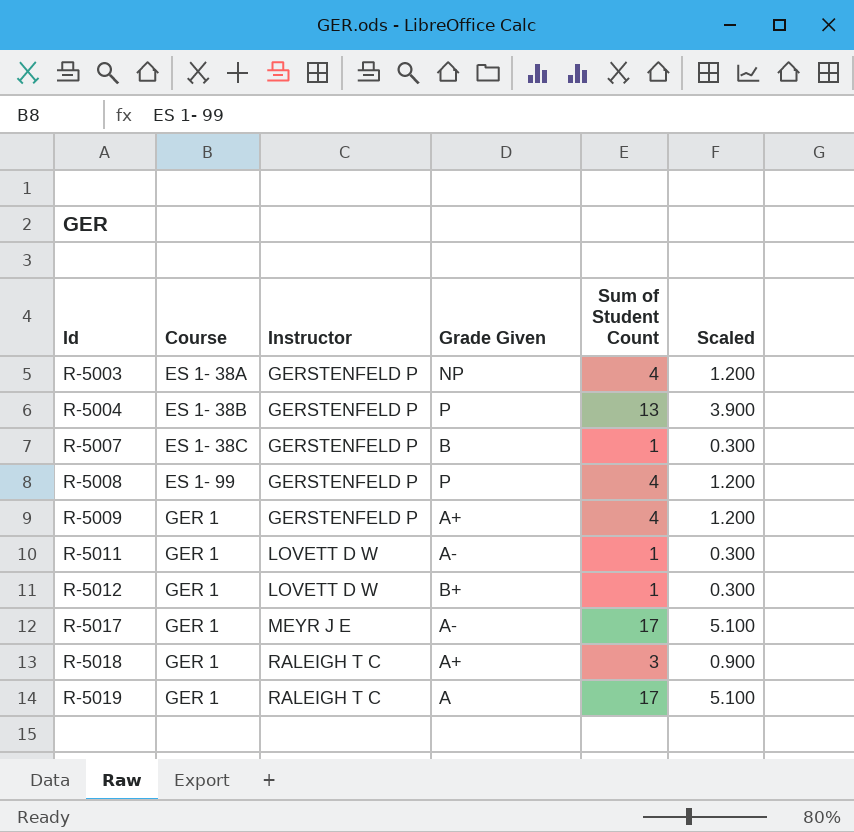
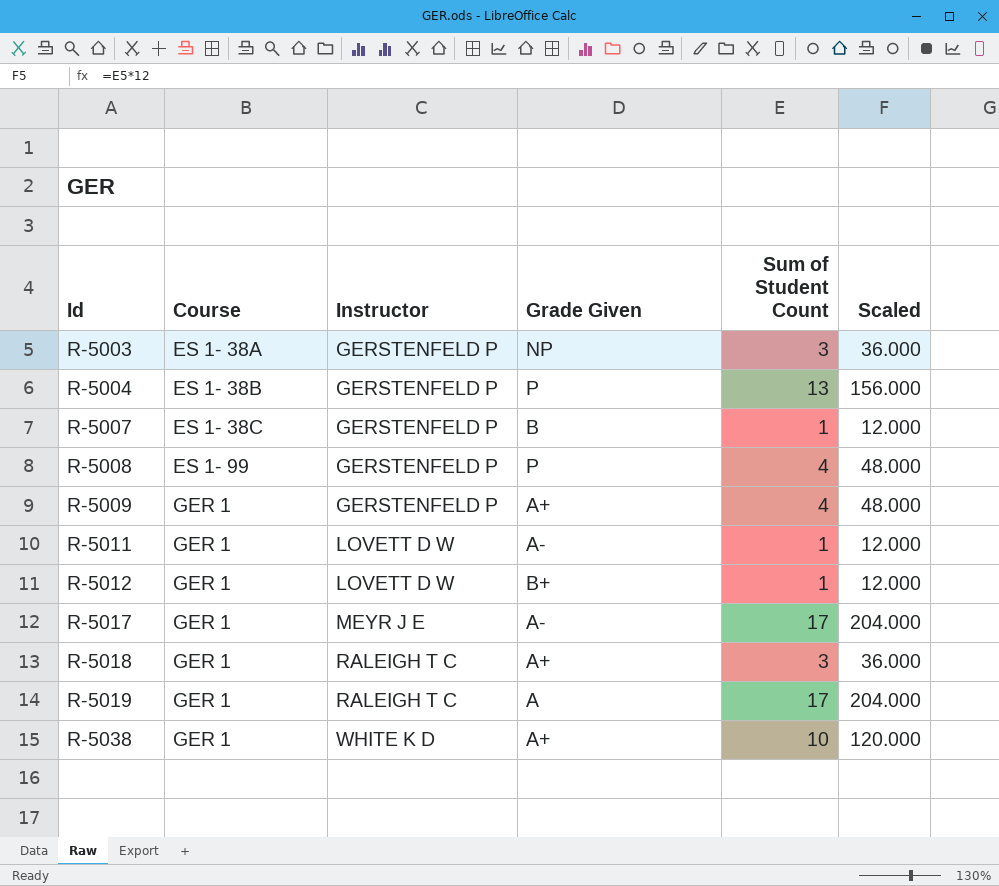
column Scaled | formula: [Sum of Student Count] * 0.3 -> [Sum of Student Count] * 12
R-5003 | Sum of Student Count: 4 -> 3
row R-5038: none -> GER 1 | WHITE K D | A+ | 10 | 120.000

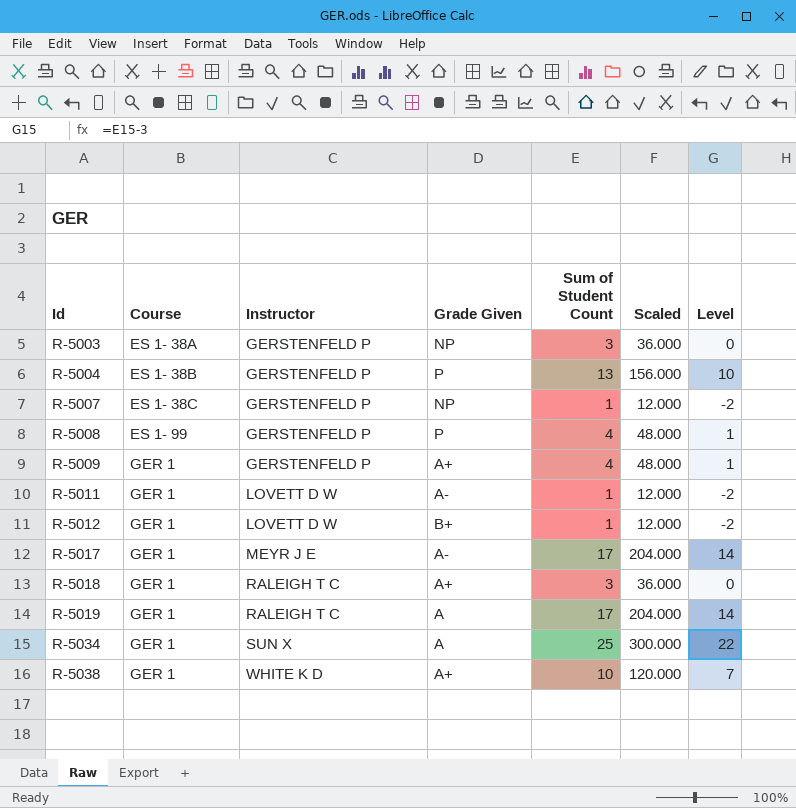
column Level | formula: none -> [Sum of Student Count] - 3
R-5007 | Grade Given: B -> NP
row R-5034: none -> GER 1 | SUN X | A | 25 | 300.000 | 22

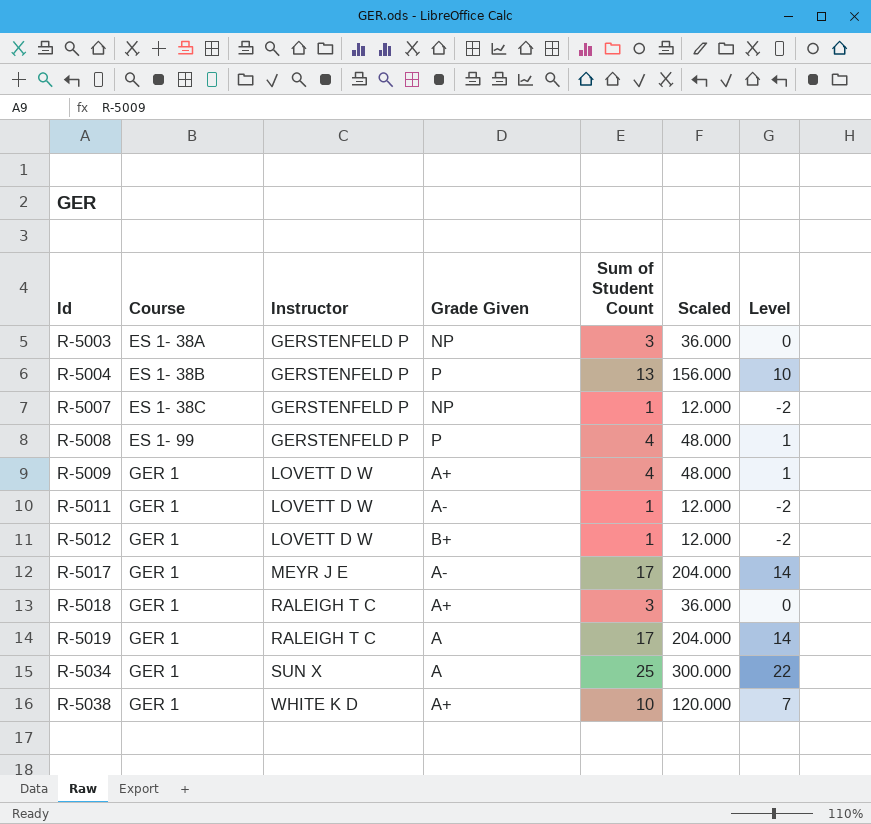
R-5009 | Instructor: GERSTENFELD P -> LOVETT D W

